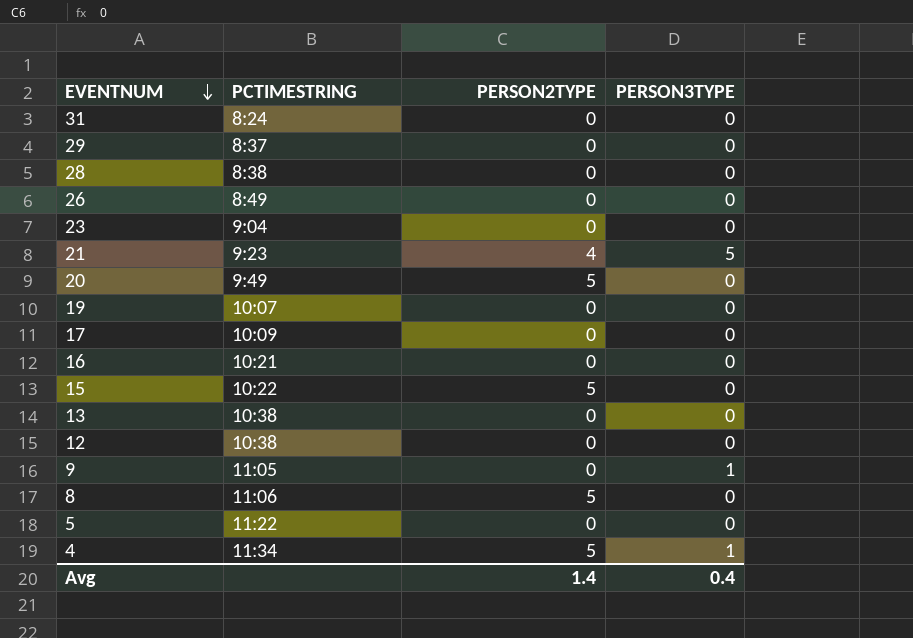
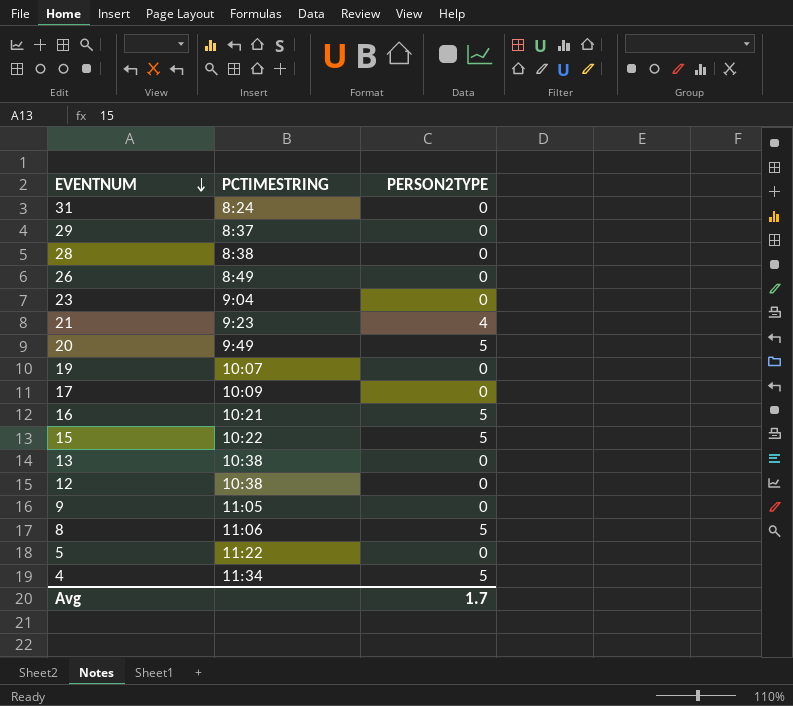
column PERSON3TYPE | position: 4 -> none
16 | PERSON2TYPE: 0 -> 5
Avg | PERSON2TYPE: 1.4 -> 1.7

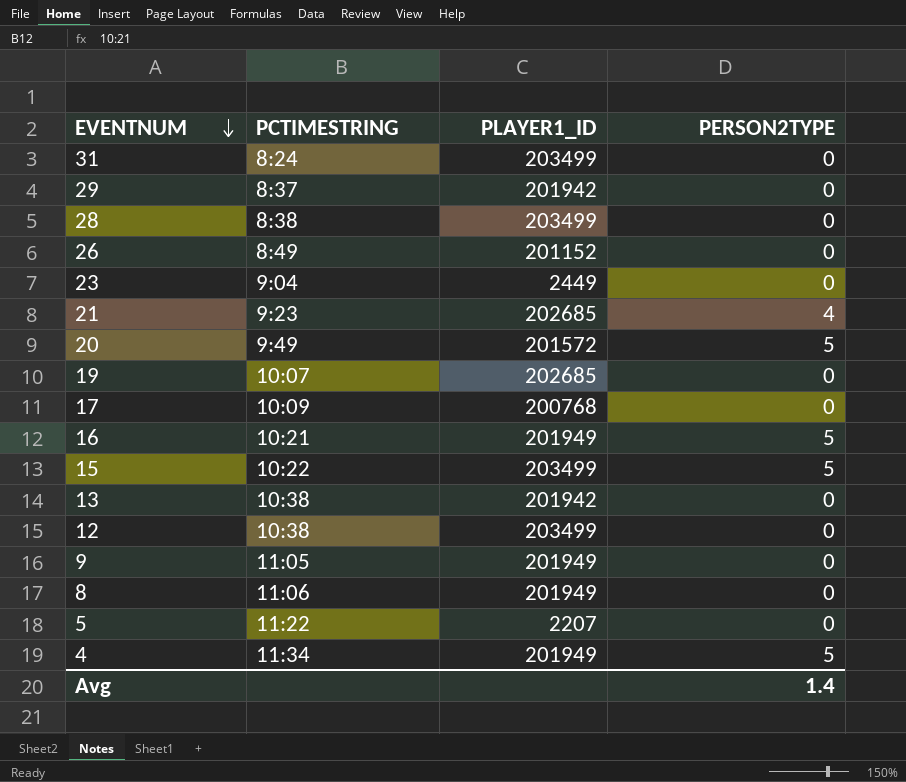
column PLAYER1_ID | position: none -> 3
8 | PERSON2TYPE: 5 -> 0
Avg | PERSON2TYPE: 1.7 -> 1.4

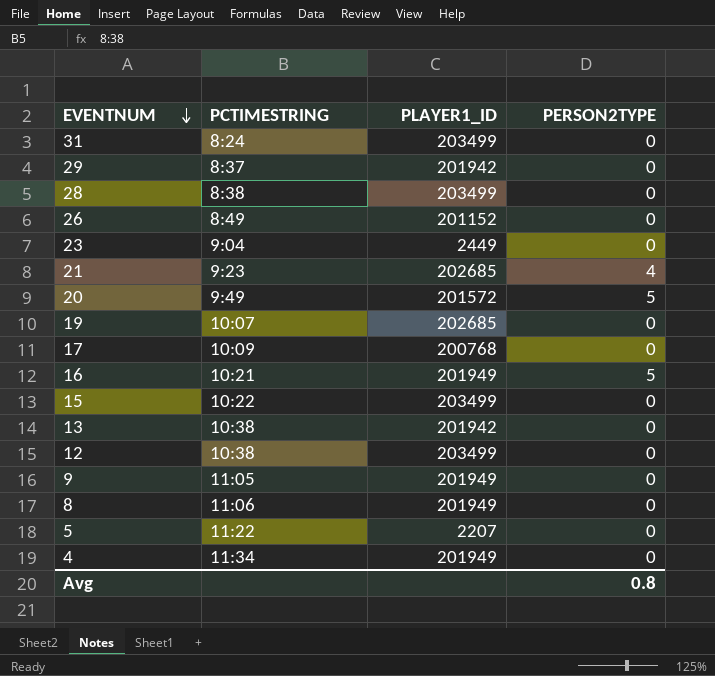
15 | PERSON2TYPE: 5 -> 0
4 | PERSON2TYPE: 5 -> 0
Avg | PERSON2TYPE: 1.4 -> 0.8

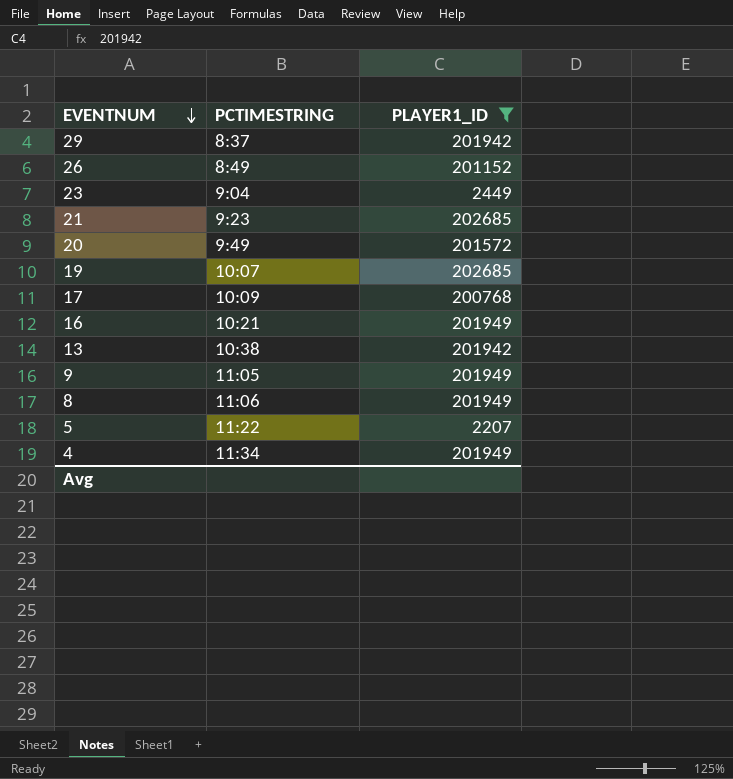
filter: none -> PLAYER1_ID != 203499
column PERSON2TYPE | position: 4 -> none

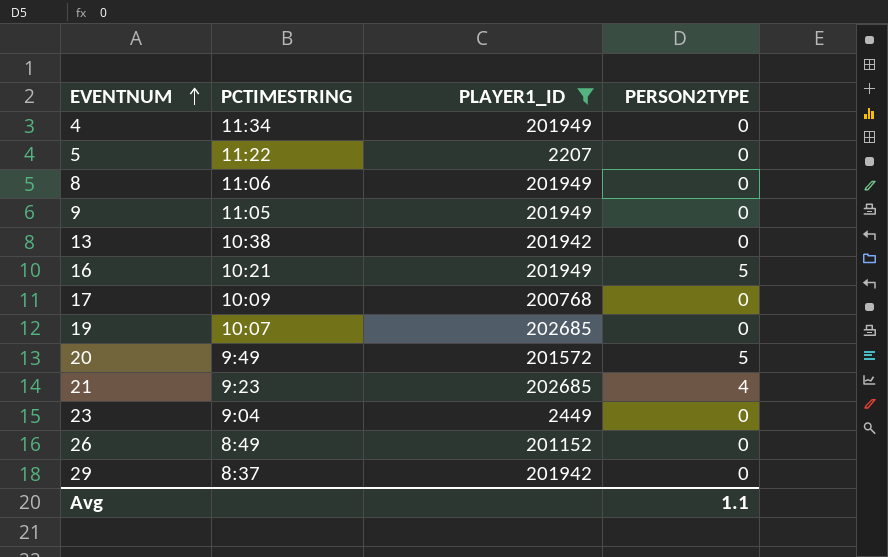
row order: EVENTNUM descending -> EVENTNUM ascending
column PERSON2TYPE | position: none -> 4

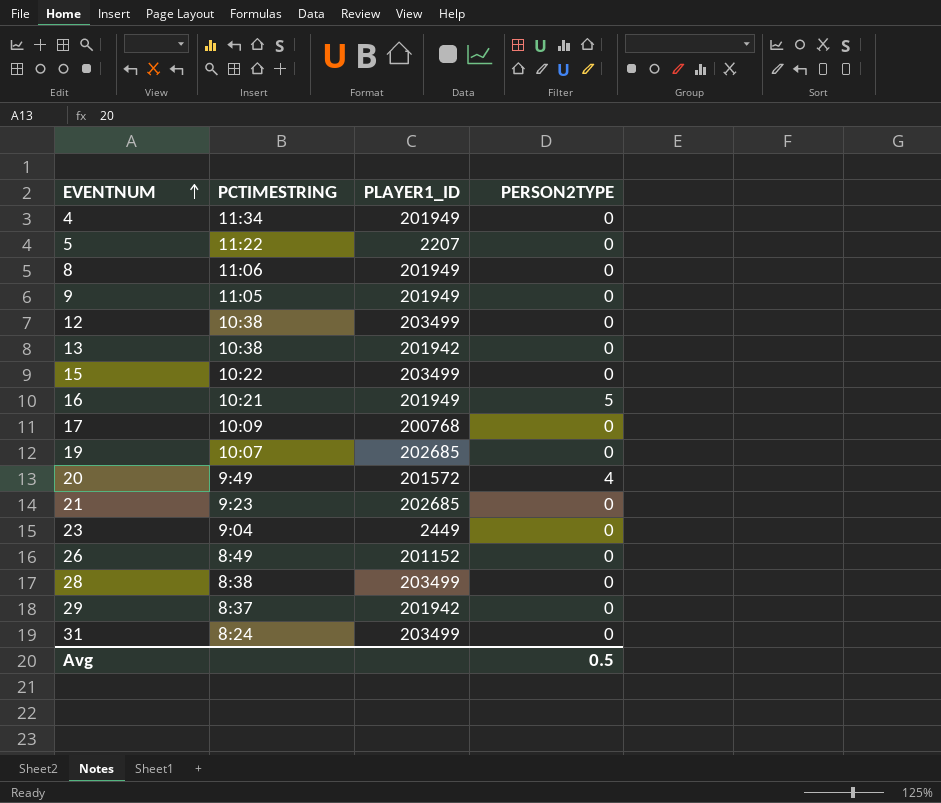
filter: PLAYER1_ID != 203499 -> none
20 | PERSON2TYPE: 5 -> 4
21 | PERSON2TYPE: 4 -> 0
Avg | PERSON2TYPE: 1.1 -> 0.5

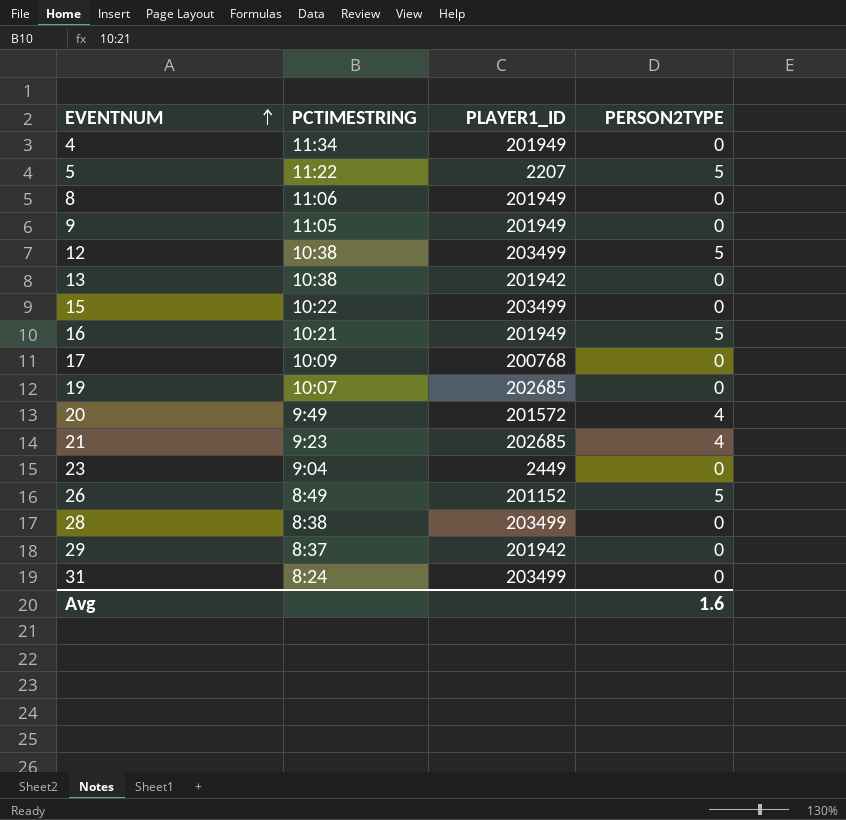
5 | PERSON2TYPE: 0 -> 5
12 | PERSON2TYPE: 0 -> 5
21 | PERSON2TYPE: 0 -> 4
26 | PERSON2TYPE: 0 -> 5
Avg | PERSON2TYPE: 0.5 -> 1.6

